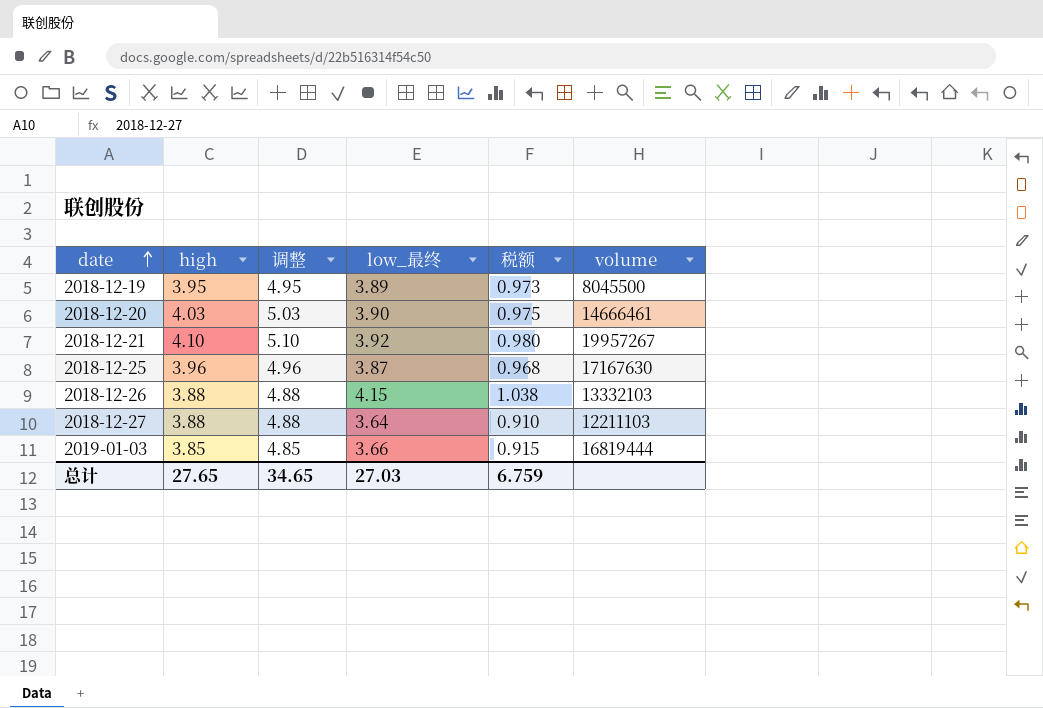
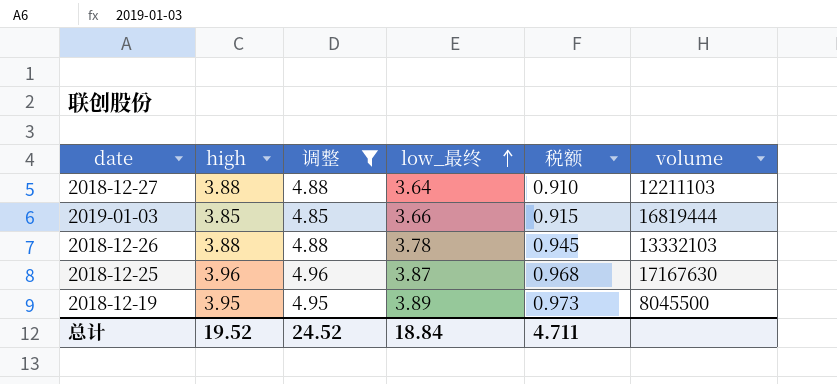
filter: none -> 调整 <= 4.96
row order: date ascending -> low_最终 ascending
2018-12-26 | low_最终: 4.15 -> 3.78
2018-12-26 | 税额: 1.038 -> 0.945
总计 | high: 27.65 -> 19.52
总计 | 调整: 34.65 -> 24.52
总计 | low_最终: 27.03 -> 18.84
总计 | 税额: 6.759 -> 4.711

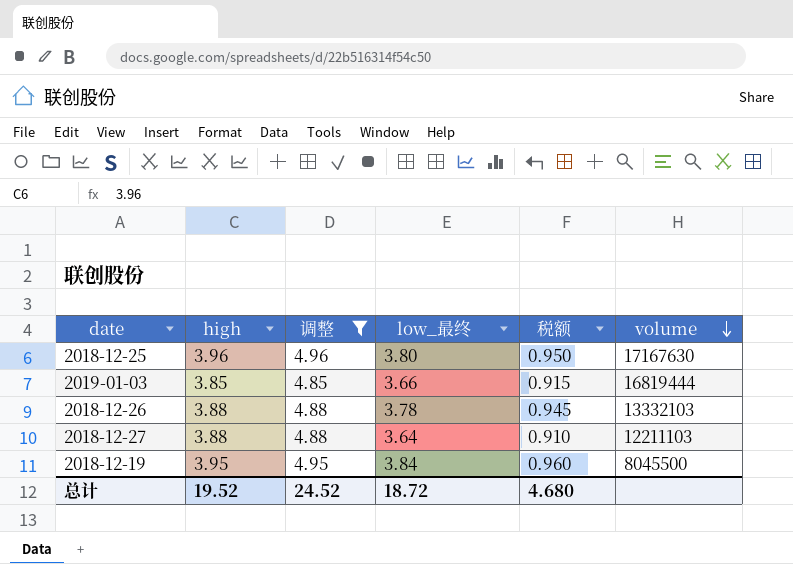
row order: low_最终 ascending -> volume descending
2018-12-25 | low_最终: 3.87 -> 3.80
2018-12-25 | 税额: 0.968 -> 0.950
2018-12-19 | low_最终: 3.89 -> 3.84
2018-12-19 | 税额: 0.973 -> 0.960
总计 | low_最终: 18.84 -> 18.72
总计 | 税额: 4.711 -> 4.680

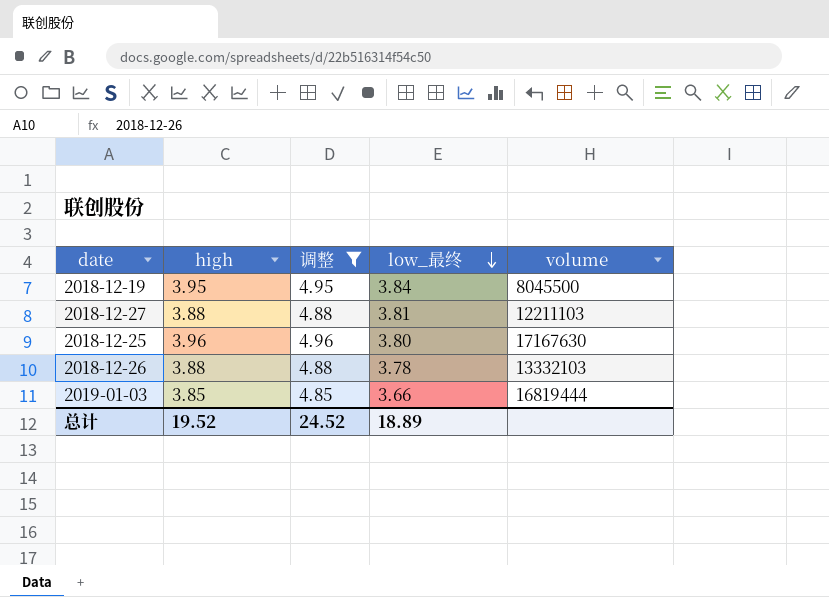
row order: volume descending -> low_最终 descending
column 税额 | formula: [low_最终] * 0.25 -> none
2018-12-27 | low_最终: 3.64 -> 3.81
总计 | low_最终: 18.72 -> 18.89

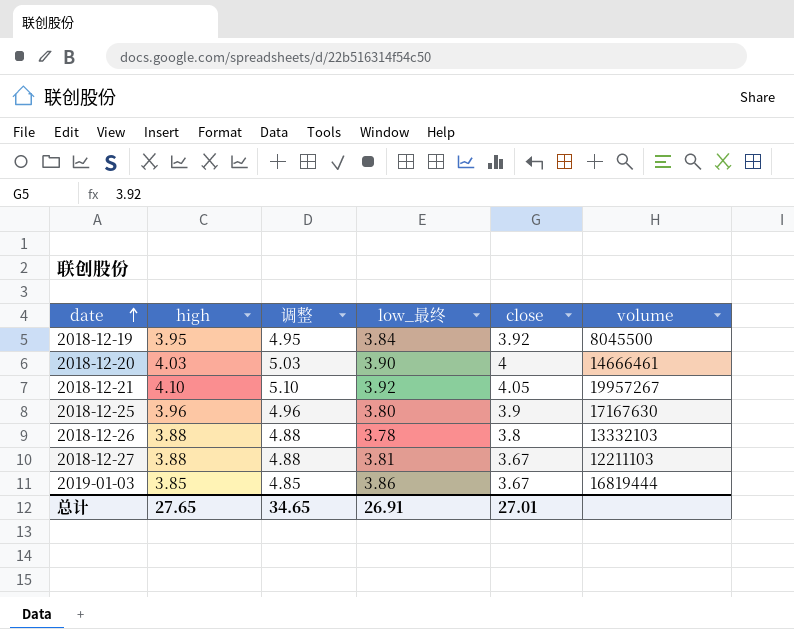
filter: 调整 <= 4.96 -> none
row order: low_最终 descending -> date ascending
column close | position: none -> 5
2019-01-03 | low_最终: 3.66 -> 3.86
总计 | high: 19.52 -> 27.65
总计 | 调整: 24.52 -> 34.65
总计 | low_最终: 18.89 -> 26.91

